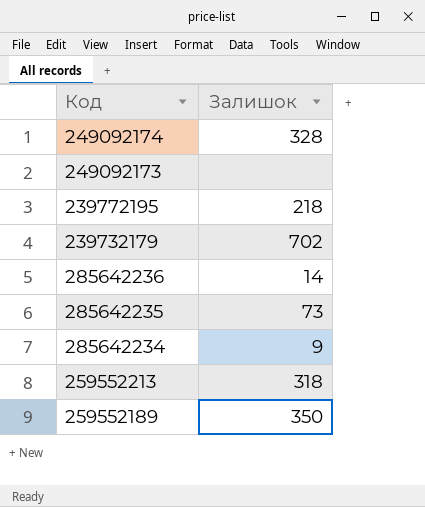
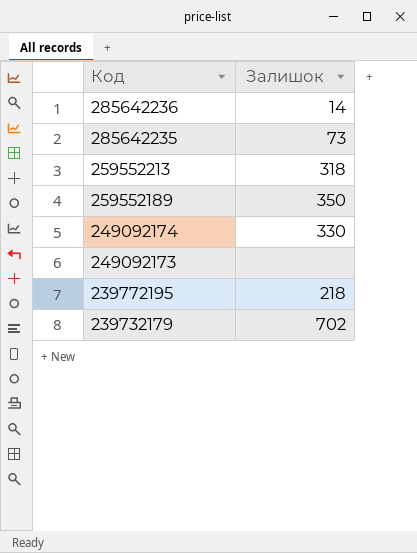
row order: none -> Код descending
row 285642234: 9 -> none
249092174 | Залишок: 328 -> 330

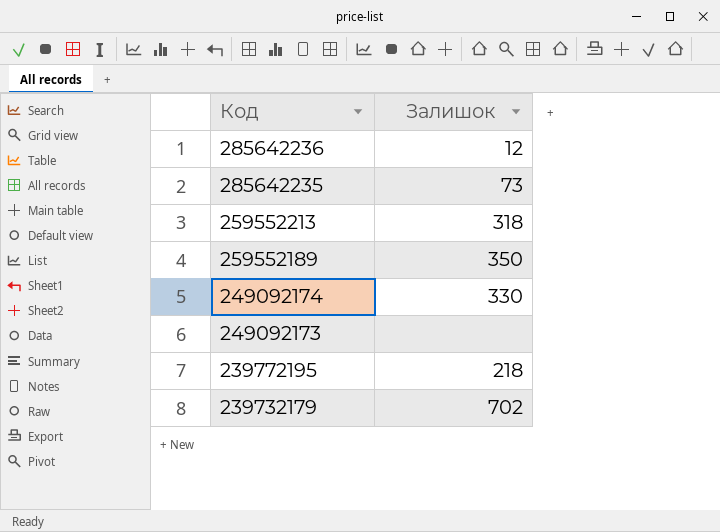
285642236 | Залишок: 14 -> 12

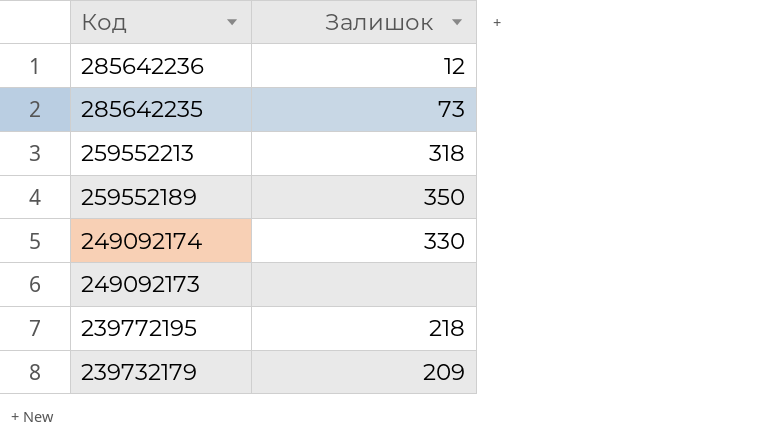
239732179 | Залишок: 702 -> 209

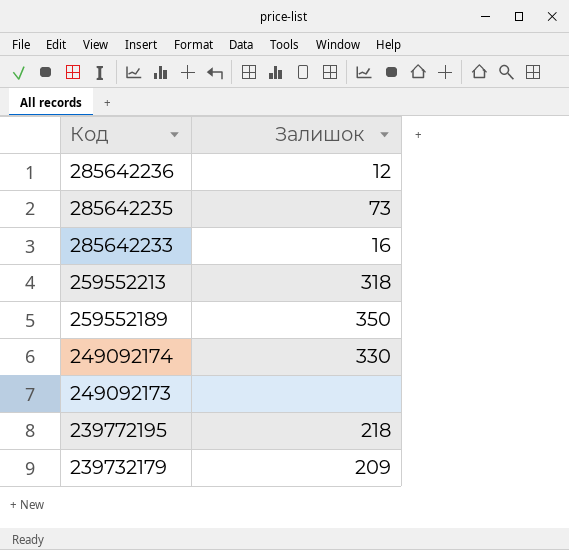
row 285642233: none -> 16

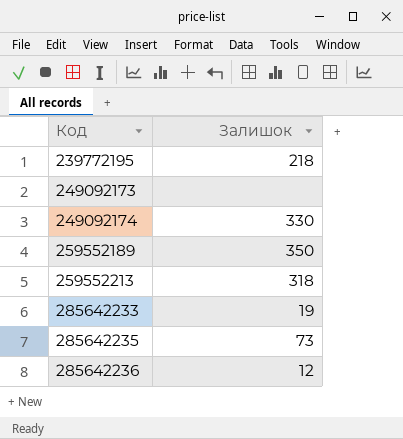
row order: Код descending -> Код ascending
row 239732179: 209 -> none
285642233 | Залишок: 16 -> 19

